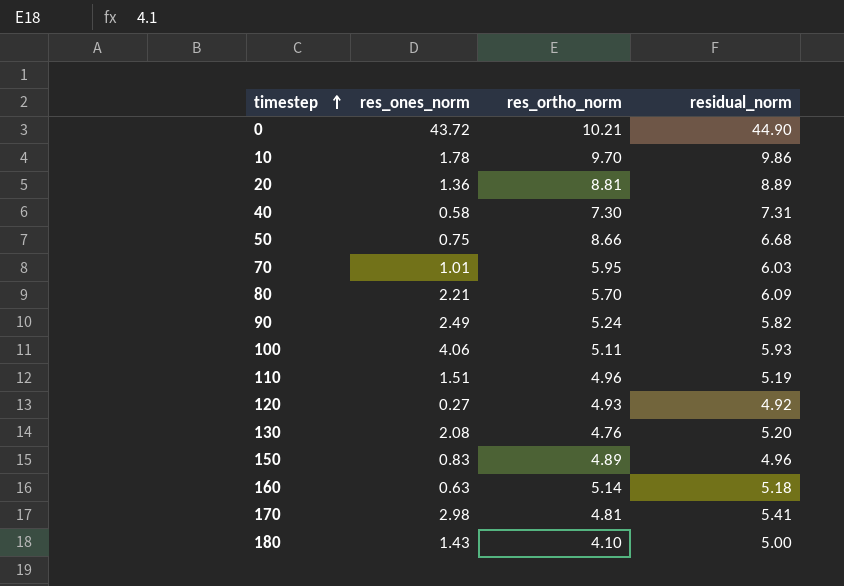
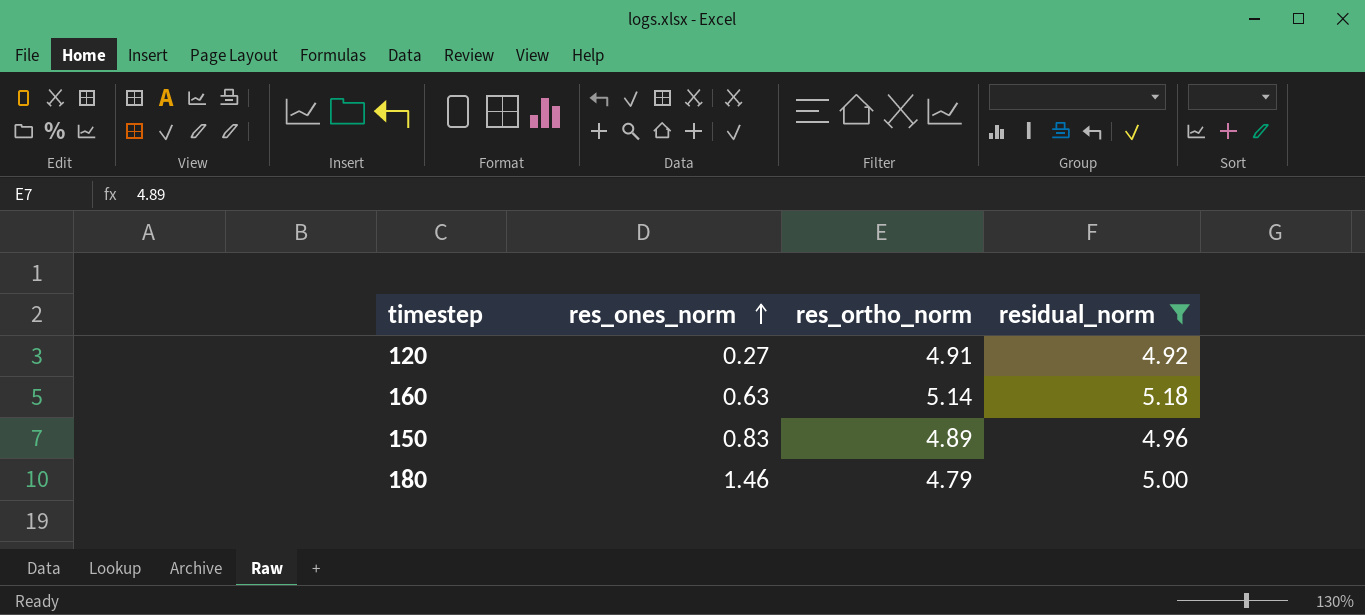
filter: none -> residual_norm <= 5.18
row order: timestep ascending -> res_ones_norm ascending
120 | res_ortho_norm: 4.93 -> 4.91
180 | res_ones_norm: 1.43 -> 1.46
180 | res_ortho_norm: 4.10 -> 4.79

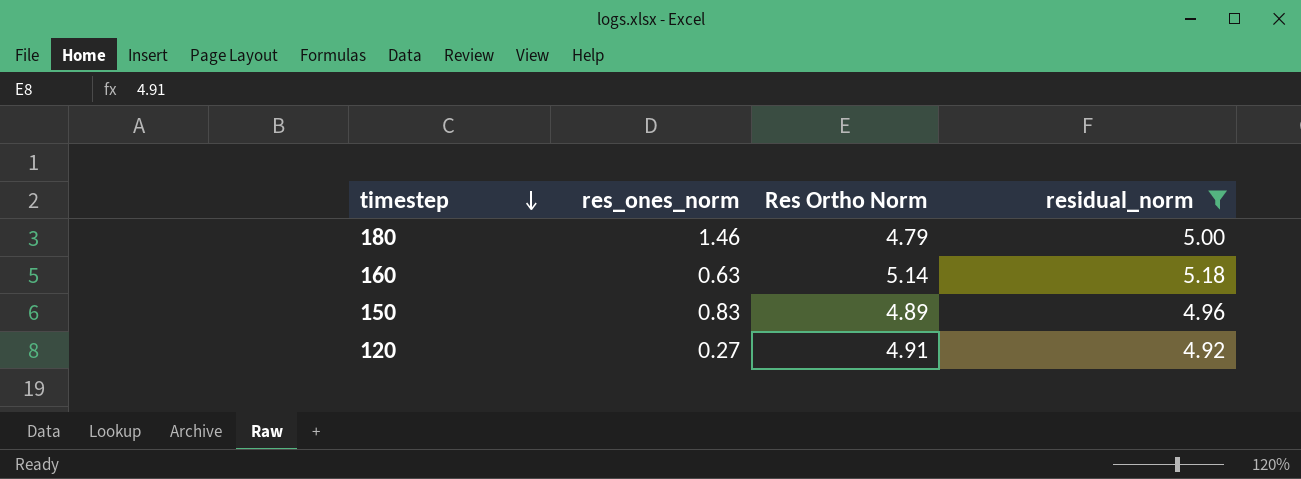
row order: res_ones_norm ascending -> timestep descending
column name: res_ortho_norm -> Res Ortho Norm

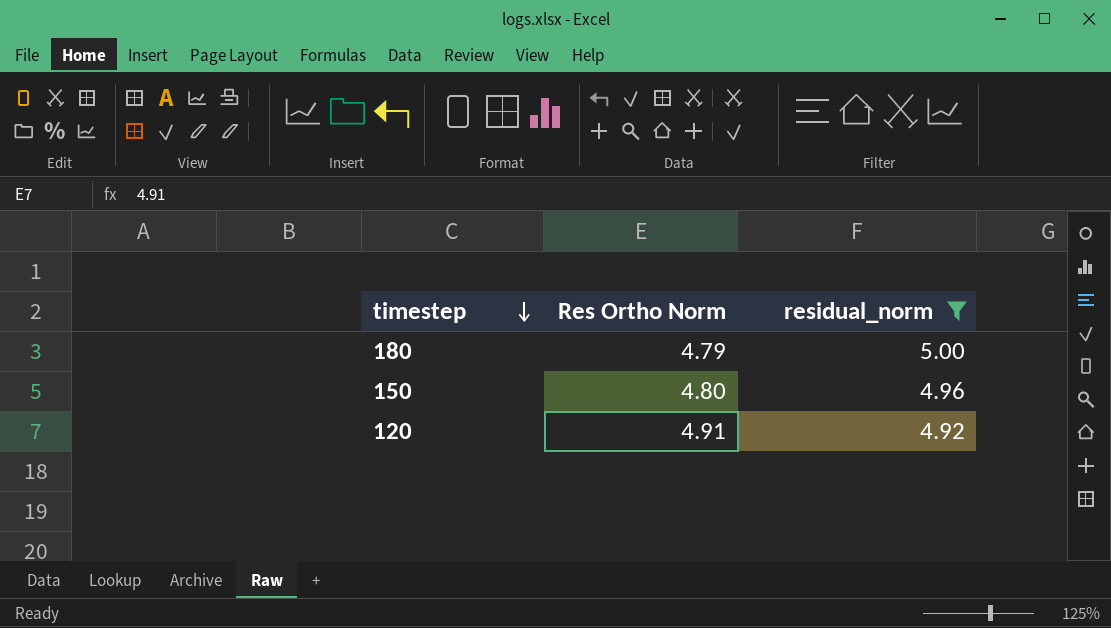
column res_ones_norm | position: 2 -> none
row 160: 0.63 | 5.14 | 5.18 -> none
150 | Res Ortho Norm: 4.89 -> 4.80

